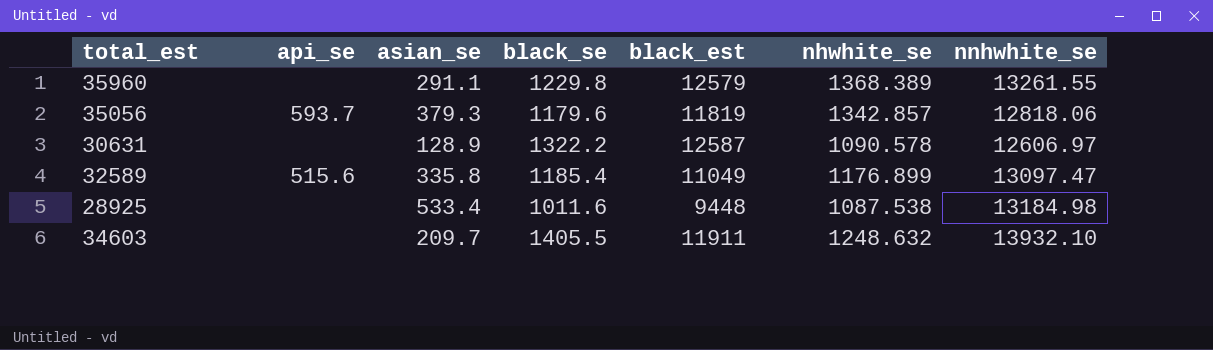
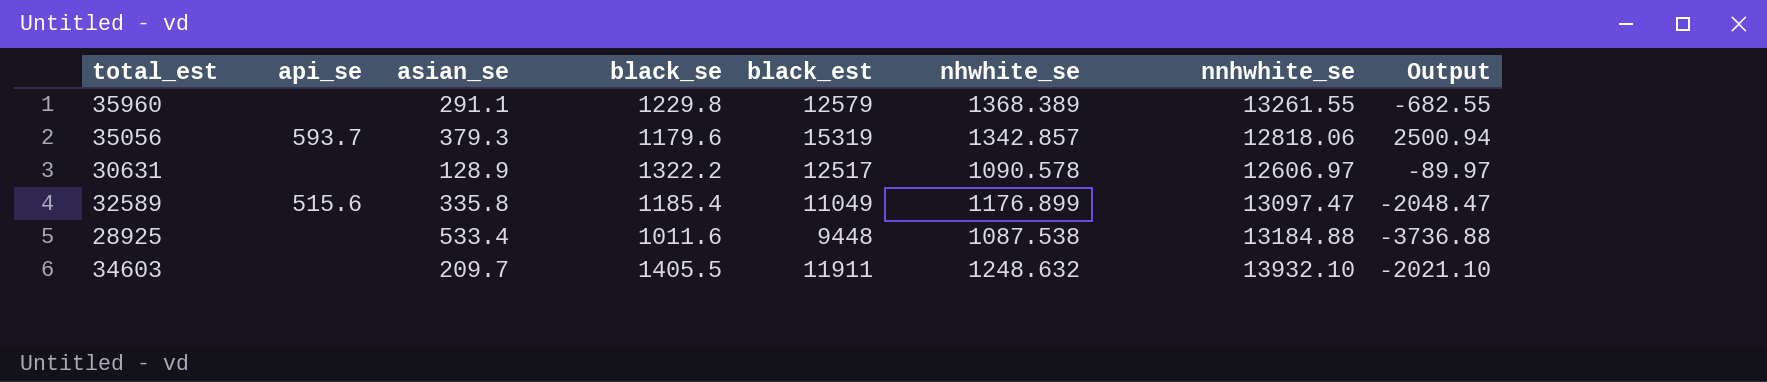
column Output | formula: none -> [black_est] - [nnhwhite_se]
35056 | black_est: 11819 -> 15319
30631 | black_est: 12587 -> 12517
28925 | nnhwhite_se: 13184.98 -> 13184.88

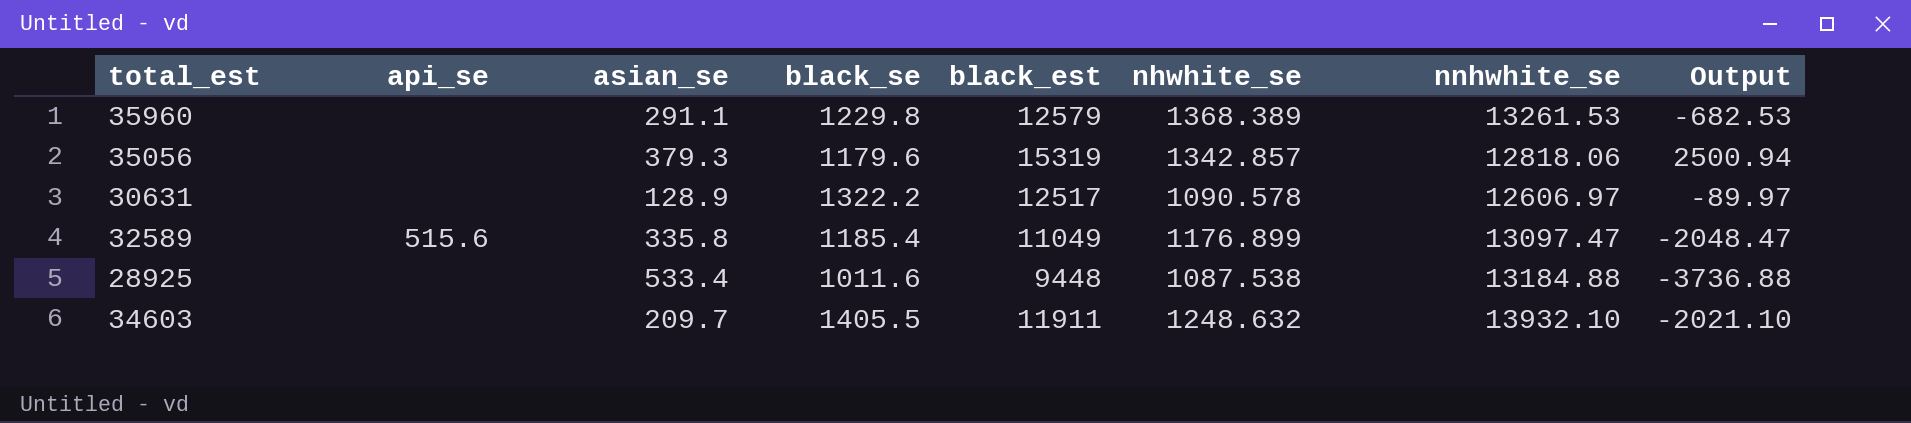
35960 | nnhwhite_se: 13261.55 -> 13261.53
35960 | Output: -682.55 -> -682.53
35056 | api_se: 593.7 -> none

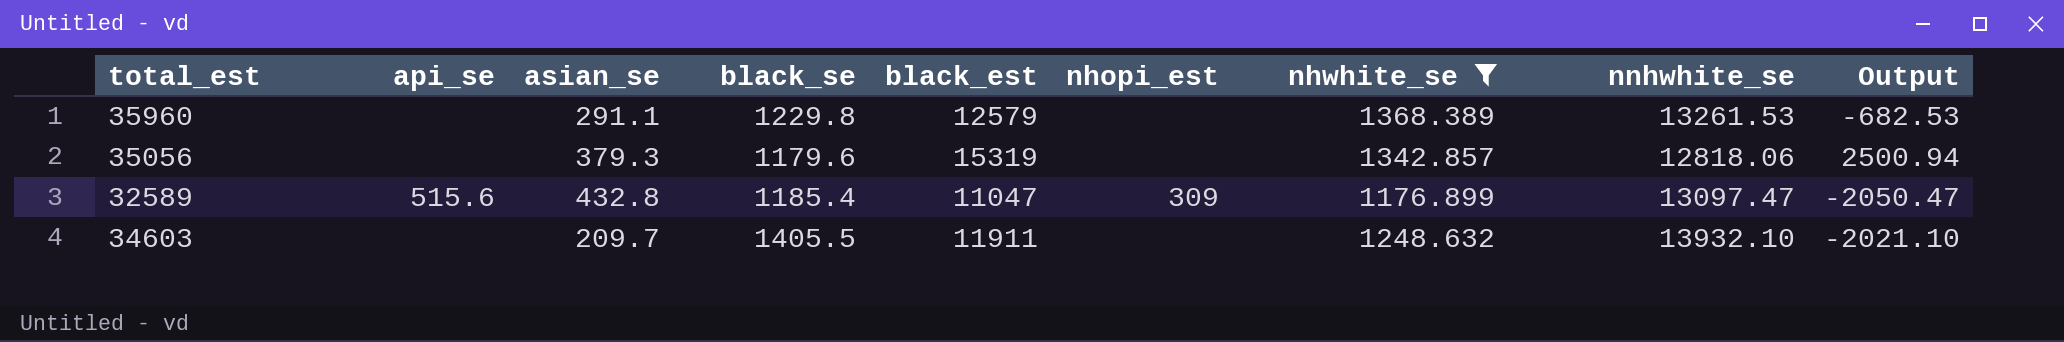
filter: none -> nhwhite_se >= 1176.899
column nhopi_est | position: none -> 6
32589 | asian_se: 335.8 -> 432.8
32589 | black_est: 11049 -> 11047
32589 | Output: -2048.47 -> -2050.47

